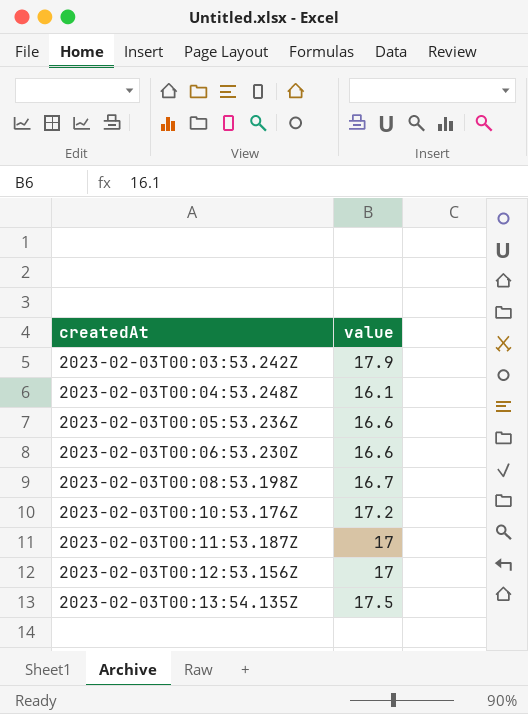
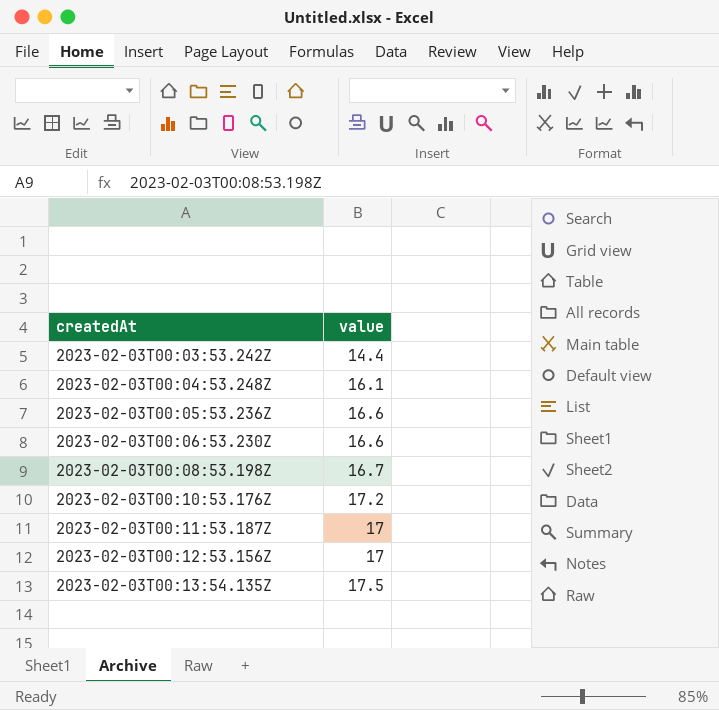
2023-02-03T00:03:53.242Z | value: 17.9 -> 14.4

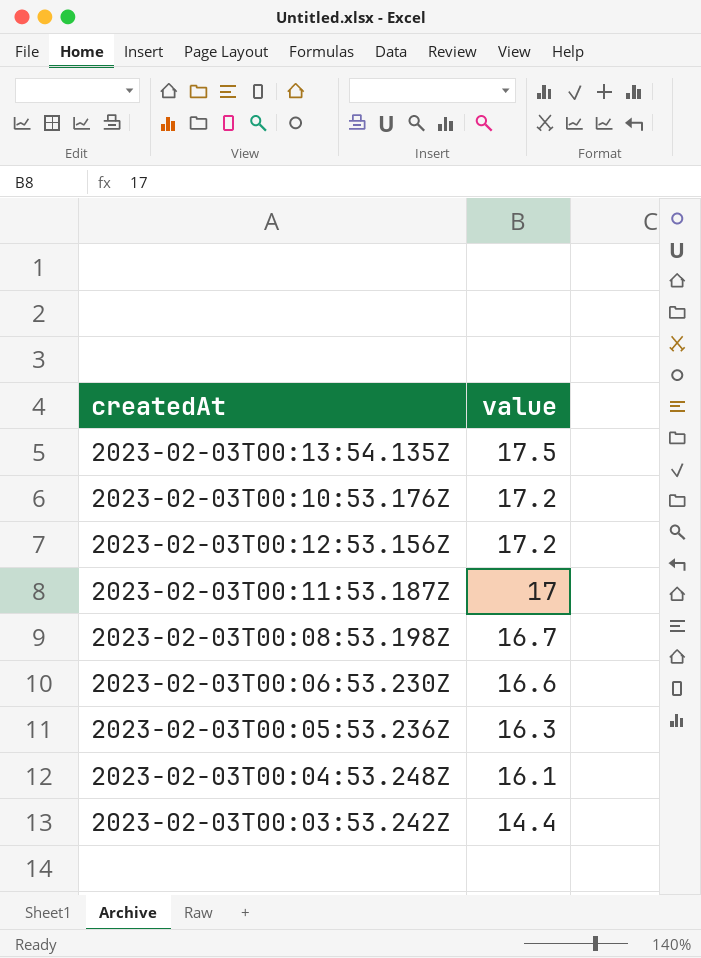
row order: createdAt ascending -> value descending
2023-02-03T00:12:53.156Z | value: 17 -> 17.2
2023-02-03T00:05:53.236Z | value: 16.6 -> 16.3

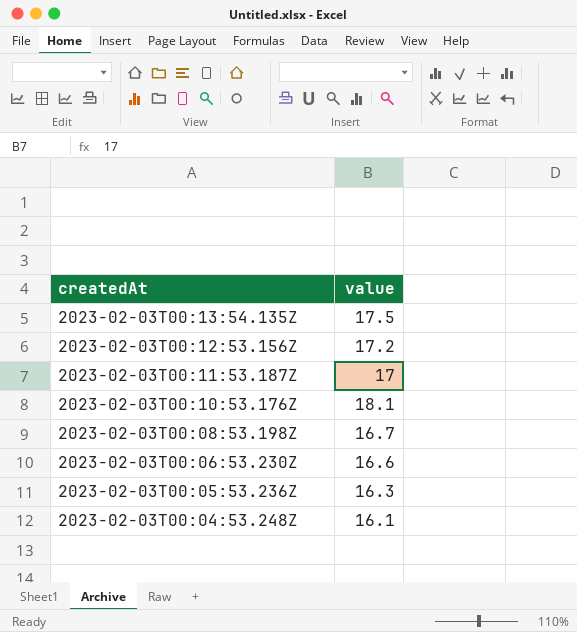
row order: value descending -> createdAt descending
row 2023-02-03T00:03:53.242Z: 14.4 -> none
2023-02-03T00:10:53.176Z | value: 17.2 -> 18.1

